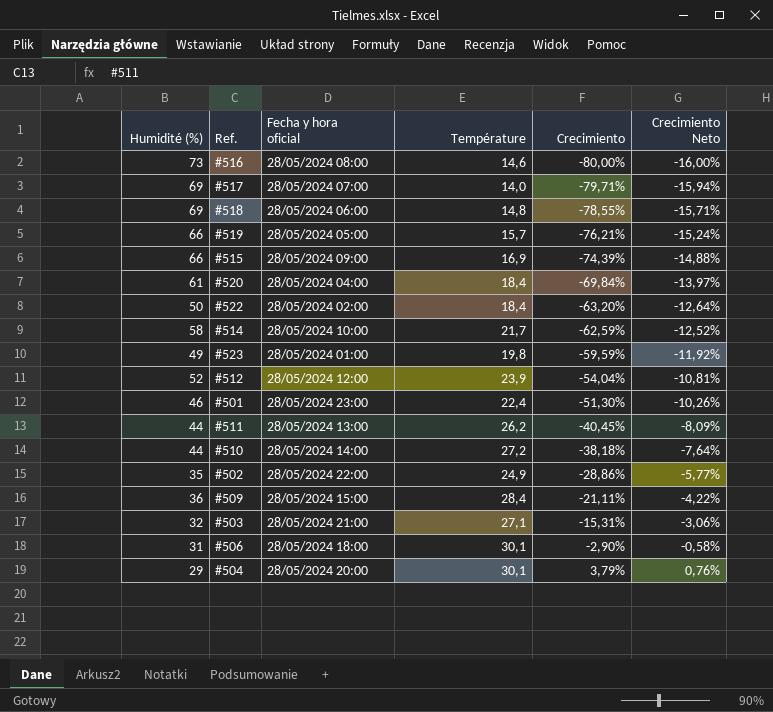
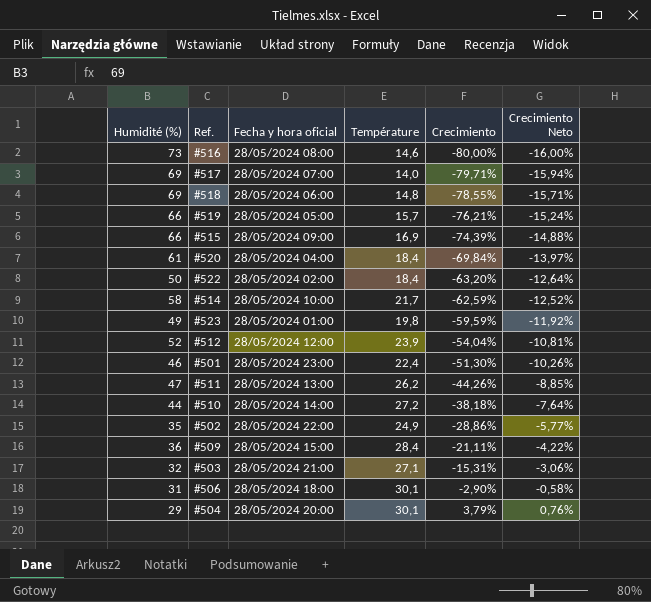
#511 | Humidité (%): 44 -> 47
#511 | Crecimiento: -40,45% -> -44,26%
#511 | Crecimiento Neto: -8,09% -> -8,85%

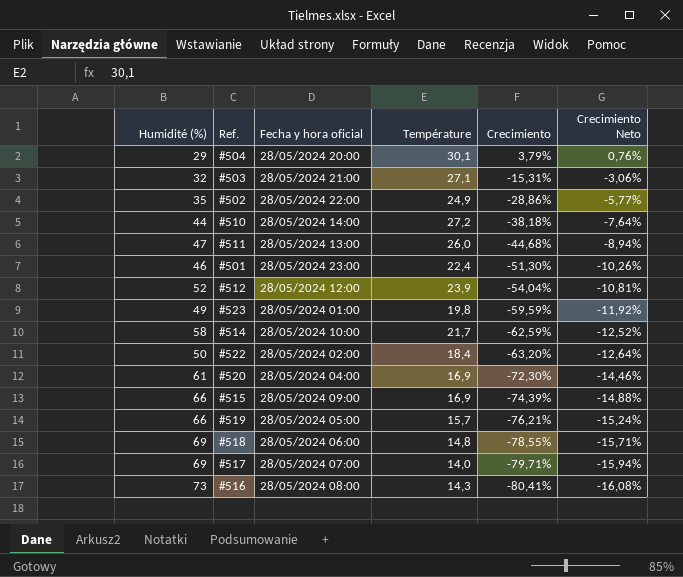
row order: Crecimiento ascending -> Crecimiento descending
row #509: 36 | 28/05/2024 15:00 | 28,4 | -21,11% | -4,22% -> none
row #506: 31 | 28/05/2024 18:00 | 30,1 | -2,90% | -0,58% -> none
#511 | Température: 26,2 -> 26,0
#511 | Crecimiento: -44,26% -> -44,68%
#511 | Crecimiento Neto: -8,85% -> -8,94%
#520 | Température: 18,4 -> 16,9
#520 | Crecimiento: -69,84% -> -72,30%
#520 | Crecimiento Neto: -13,97% -> -14,46%
#516 | Température: 14,6 -> 14,3
#516 | Crecimiento: -80,00% -> -80,41%
#516 | Crecimiento Neto: -16,00% -> -16,08%

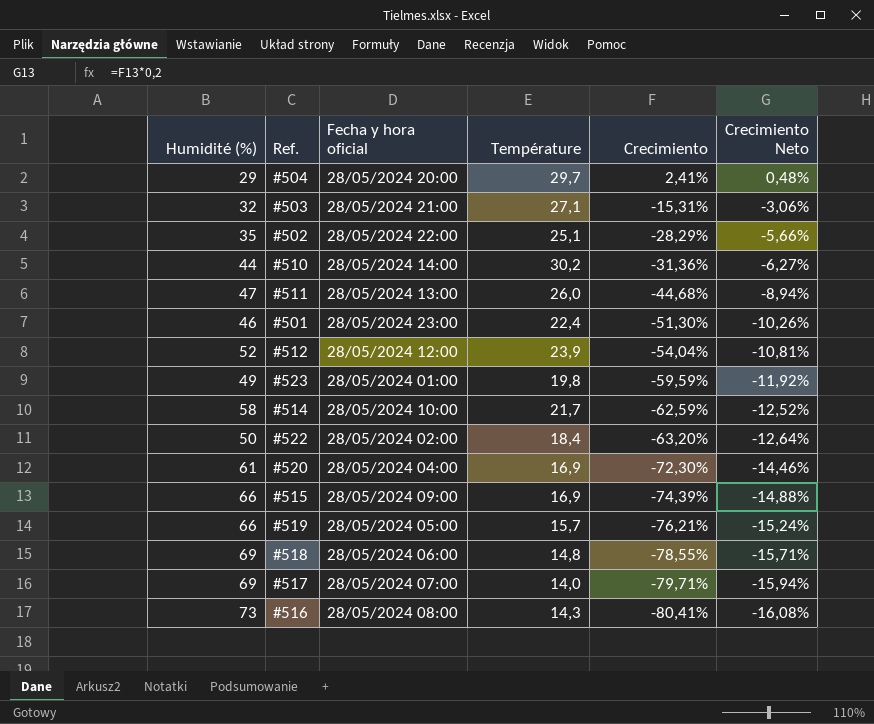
#504 | Température: 30,1 -> 29,7
#504 | Crecimiento: 3,79% -> 2,41%
#504 | Crecimiento Neto: 0,76% -> 0,48%
#502 | Température: 24,9 -> 25,1
#502 | Crecimiento: -28,86% -> -28,29%
#502 | Crecimiento Neto: -5,77% -> -5,66%
#510 | Température: 27,2 -> 30,2
#510 | Crecimiento: -38,18% -> -31,36%
#510 | Crecimiento Neto: -7,64% -> -6,27%

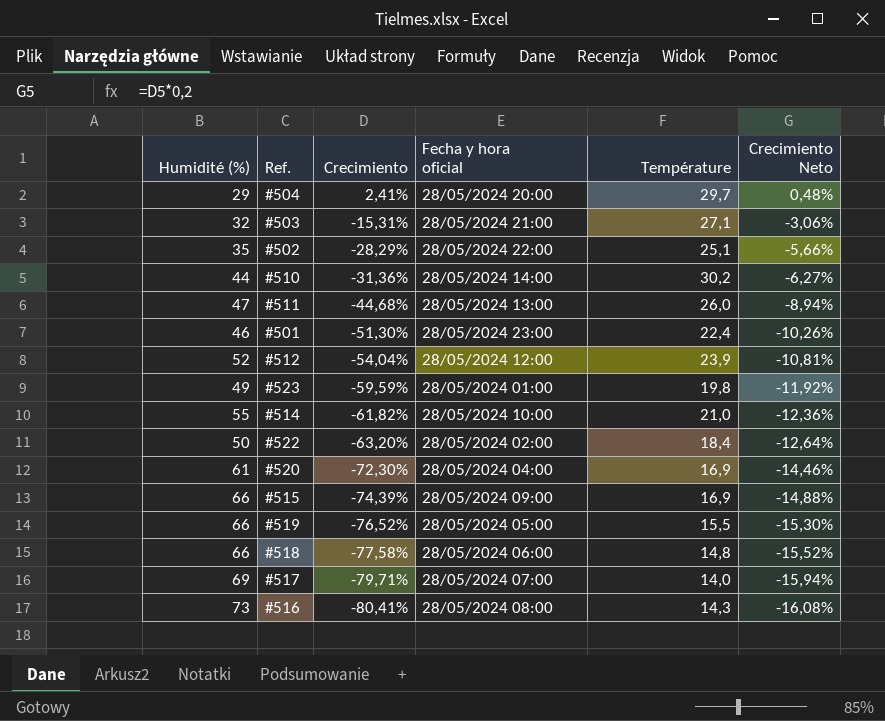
column Crecimiento | position: 5 -> 3
#514 | Humidité (%): 58 -> 55
#514 | Crecimiento: -62,59% -> -61,82%
#514 | Température: 21,7 -> 21,0
#514 | Crecimiento Neto: -12,52% -> -12,36%
#519 | Crecimiento: -76,21% -> -76,52%
#519 | Température: 15,7 -> 15,5
#519 | Crecimiento Neto: -15,24% -> -15,30%
#518 | Humidité (%): 69 -> 66
#518 | Crecimiento: -78,55% -> -77,58%
#518 | Crecimiento Neto: -15,71% -> -15,52%

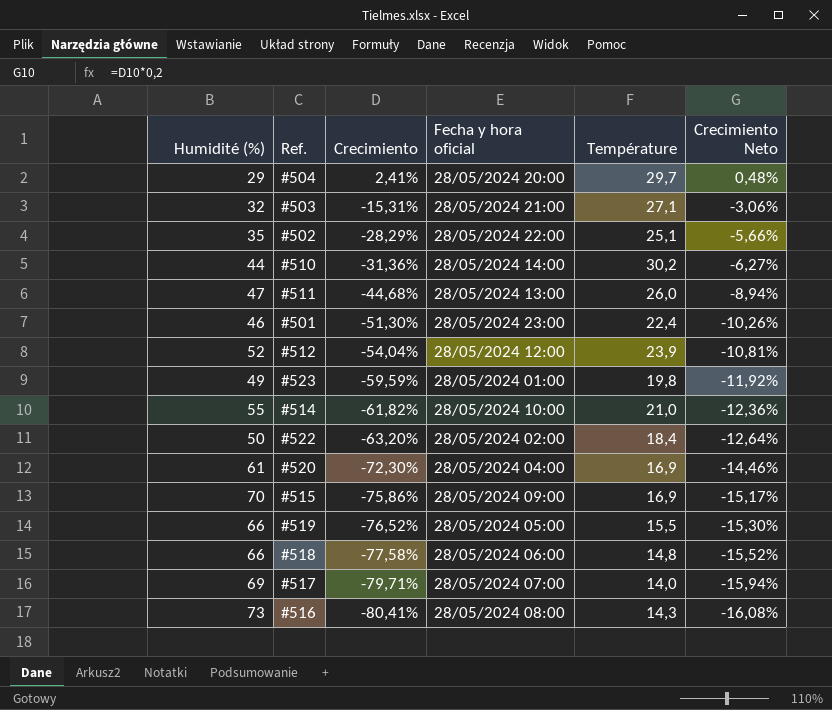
#515 | Humidité (%): 66 -> 70
#515 | Crecimiento: -74,39% -> -75,86%
#515 | Crecimiento Neto: -14,88% -> -15,17%

